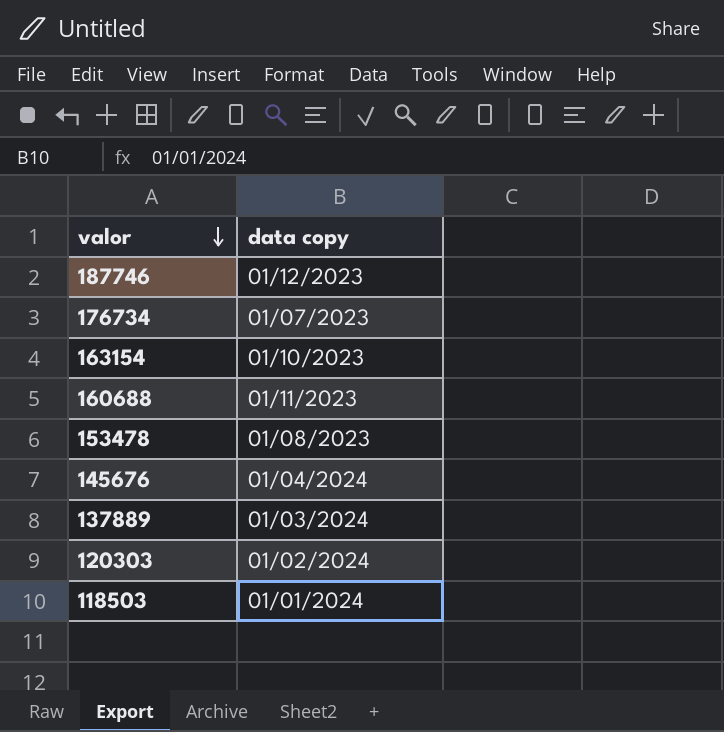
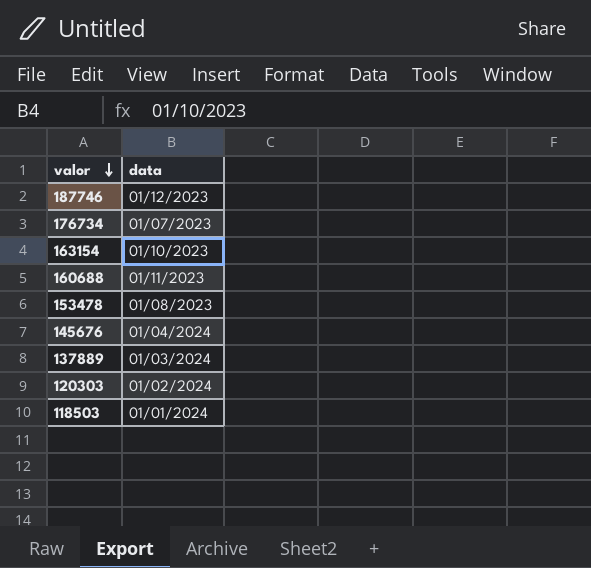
column name: data copy -> data

